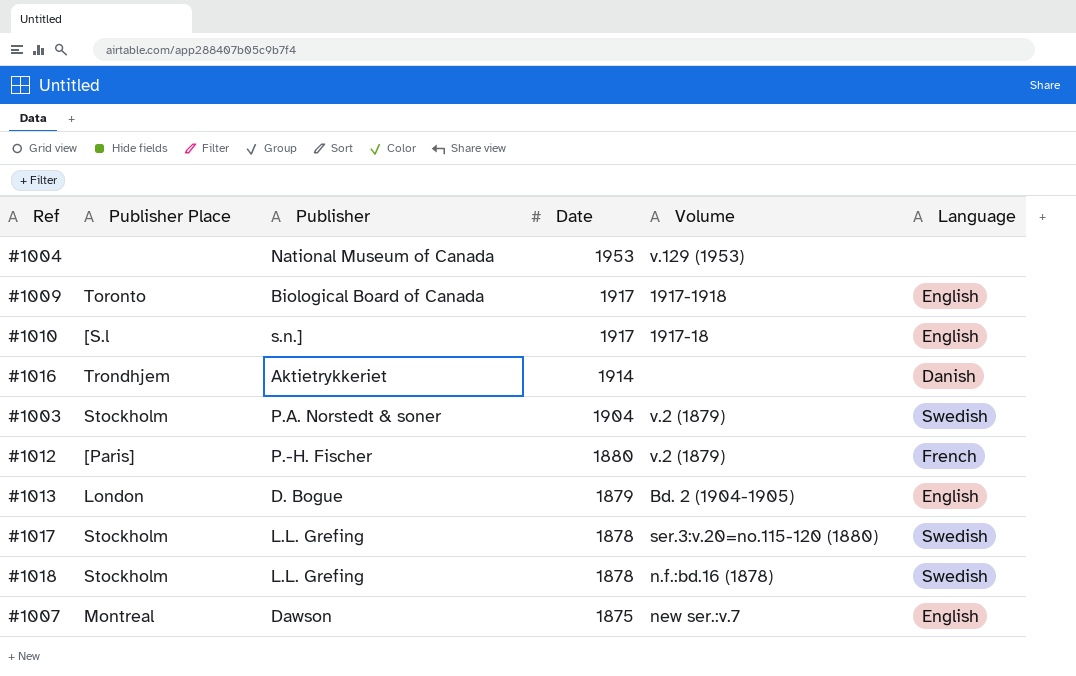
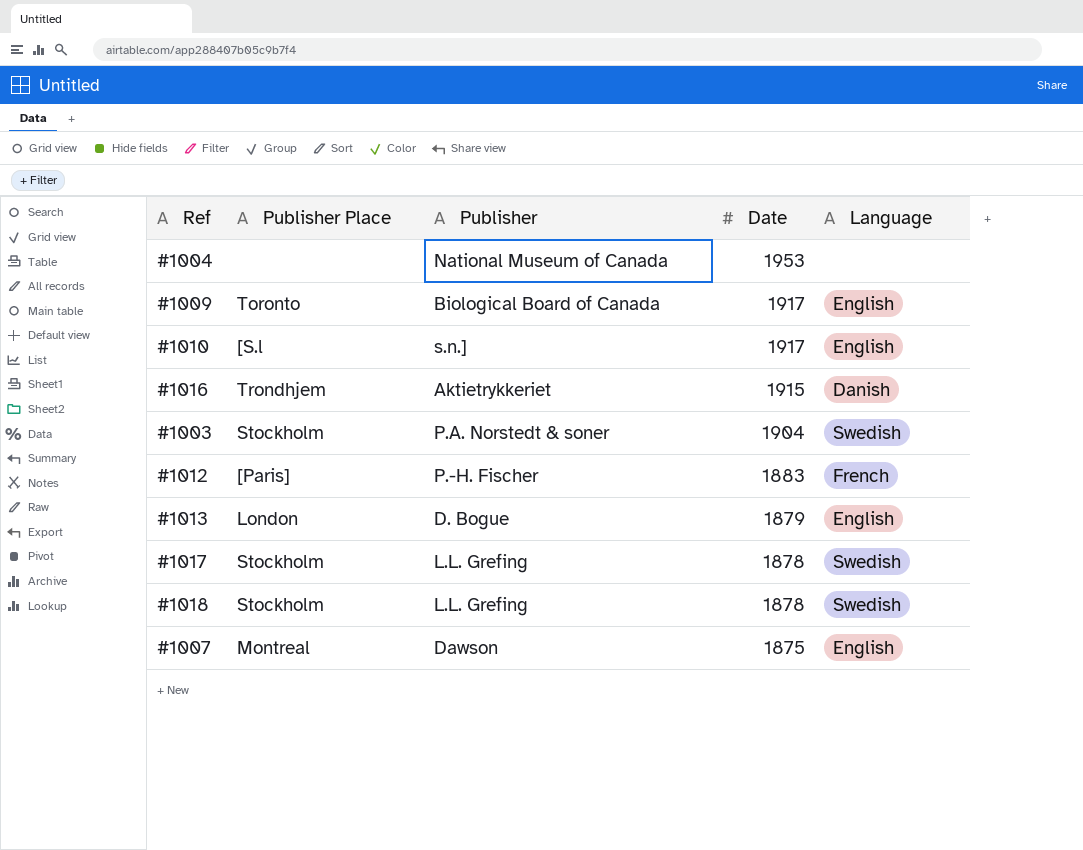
column Volume | position: 5 -> none
#1016 | Date: 1914 -> 1915
#1012 | Date: 1880 -> 1883

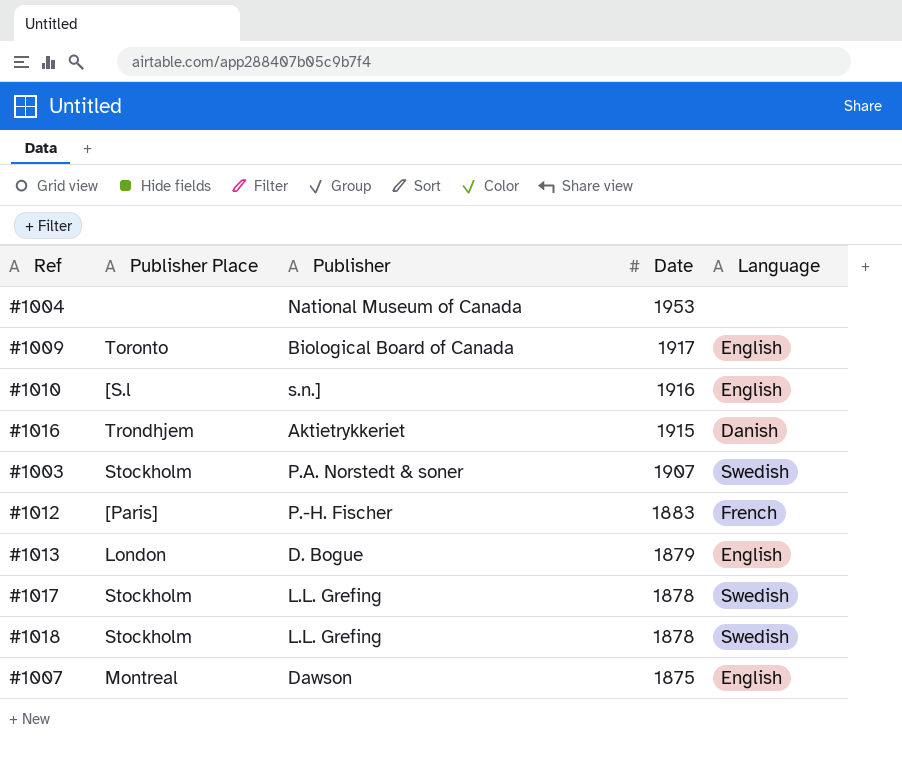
#1010 | Date: 1917 -> 1916
#1003 | Date: 1904 -> 1907

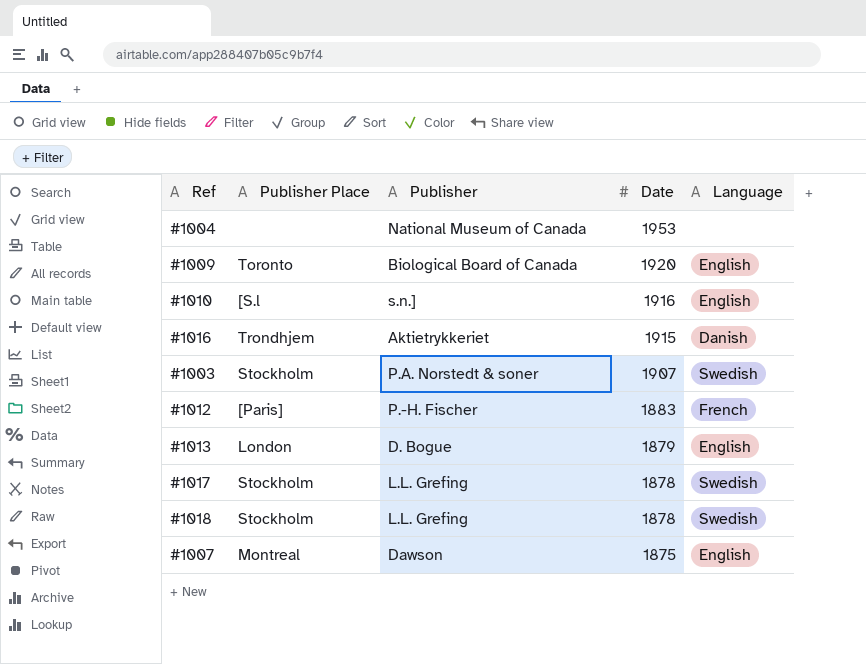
#1009 | Date: 1917 -> 1920

